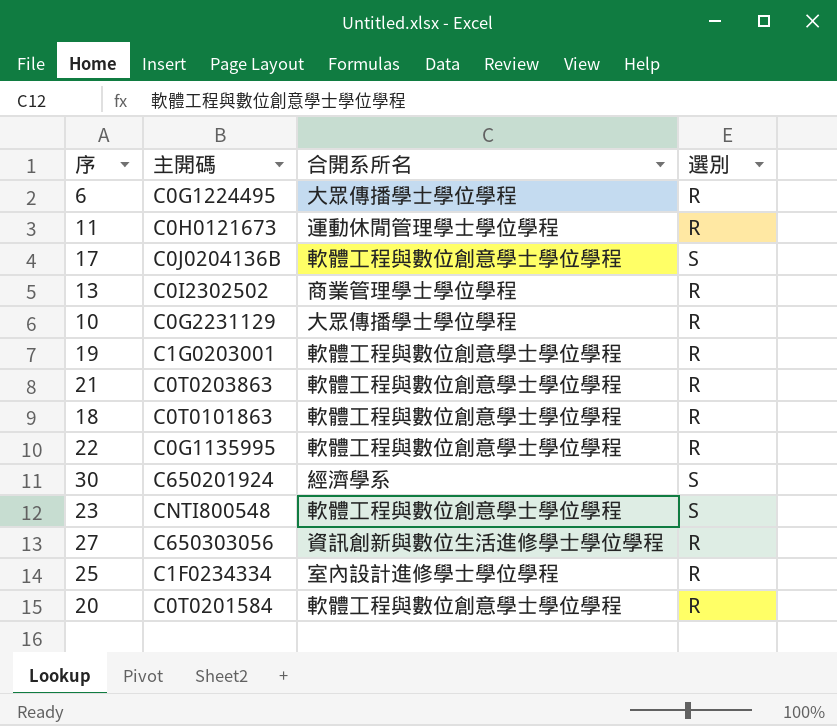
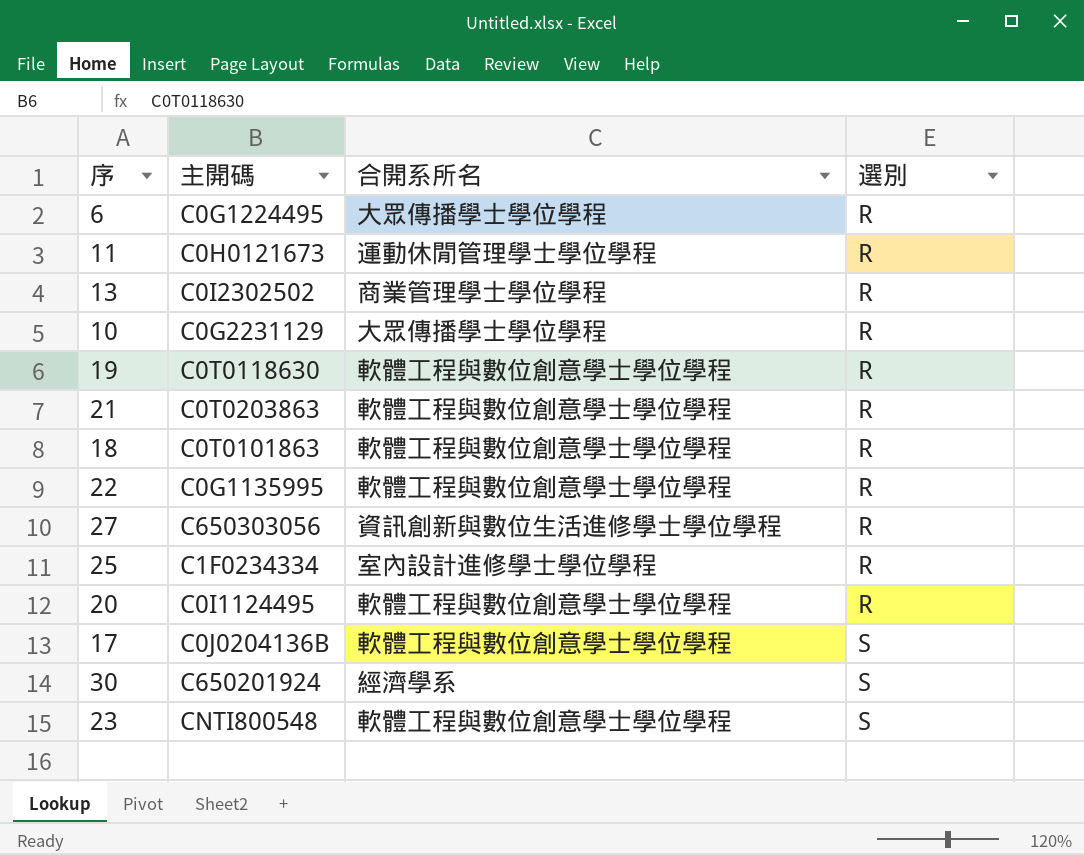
row order: none -> 選別 ascending
19 | 主開碼: C1G0203001 -> C0T0118630
20 | 主開碼: C0T0201584 -> C0I1124495

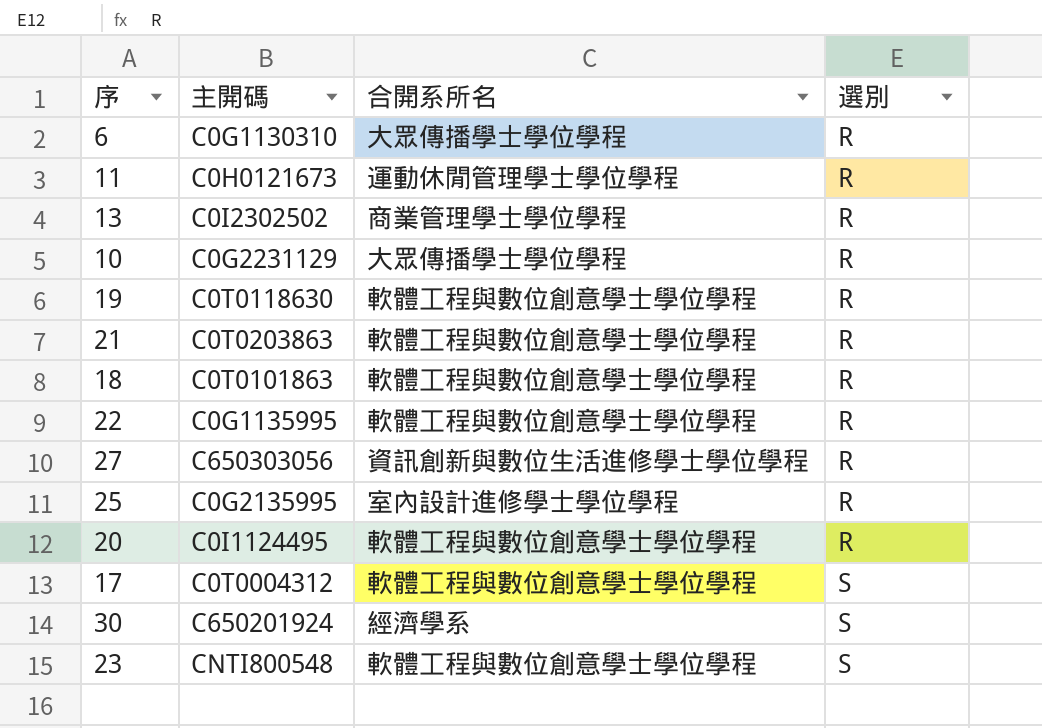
6 | 主開碼: C0G1224495 -> C0G1130310
25 | 主開碼: C1F0234334 -> C0G2135995
17 | 主開碼: C0J0204136B -> C0T0004312

